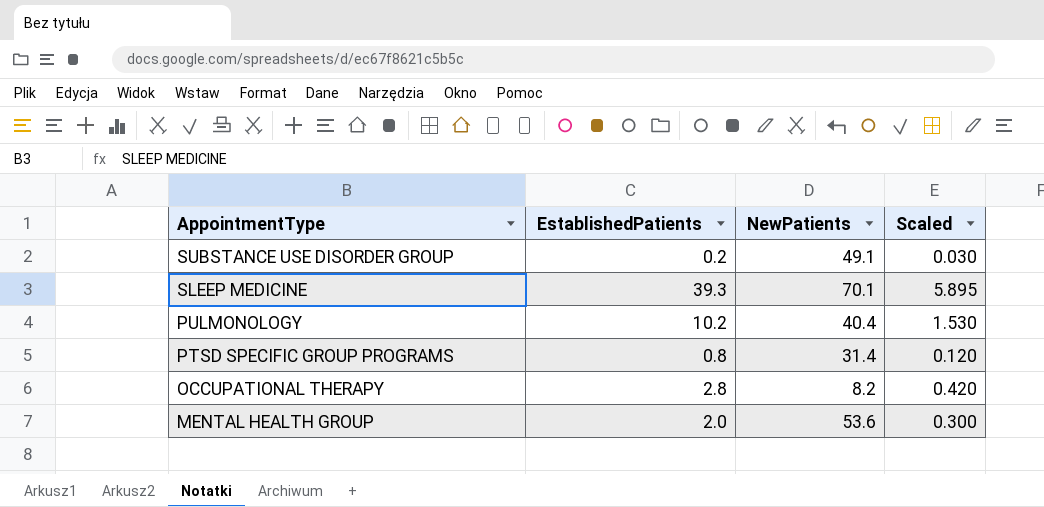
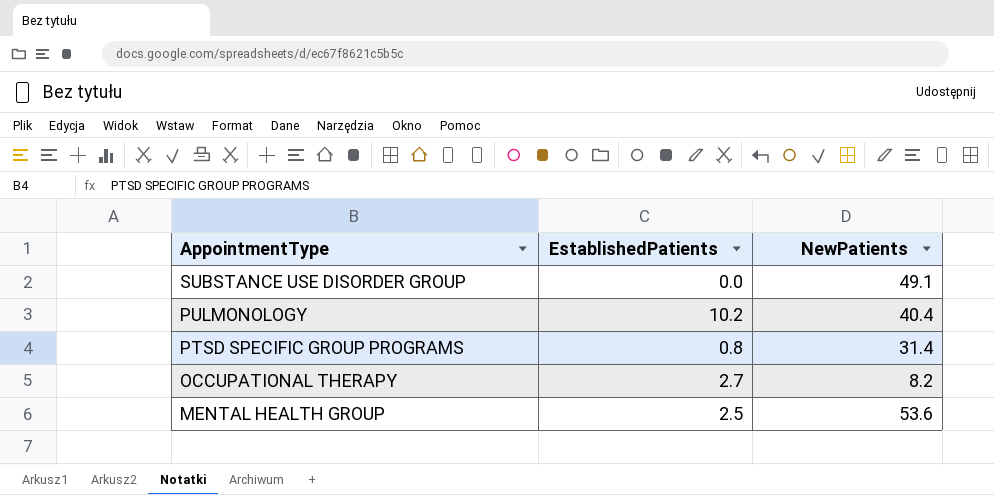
column Scaled | formula: [EstablishedPatients] * 0.15 -> none
row SLEEP MEDICINE: 39.3 | 70.1 | 5.895 -> none
SUBSTANCE USE DISORDER GROUP | EstablishedPatients: 0.2 -> 0.0
OCCUPATIONAL THERAPY | EstablishedPatients: 2.8 -> 2.7
MENTAL HEALTH GROUP | EstablishedPatients: 2.0 -> 2.5

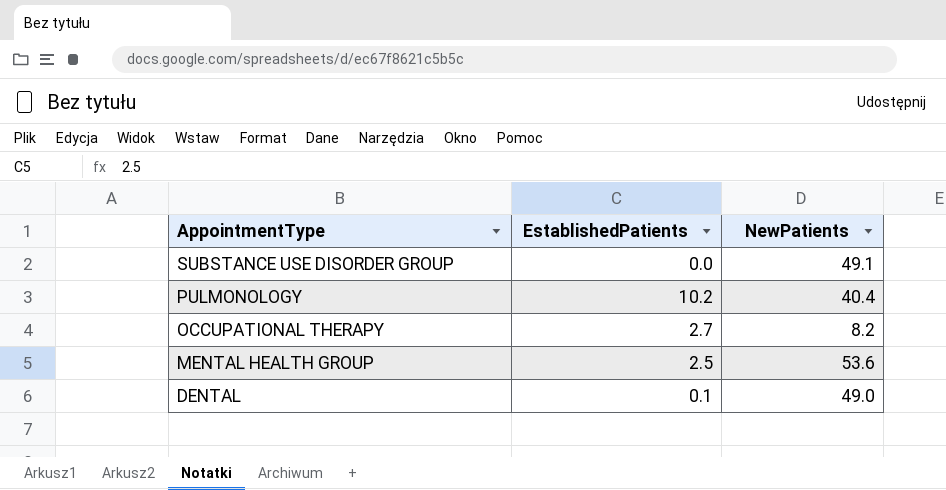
row PTSD SPECIFIC GROUP PROGRAMS: 0.8 | 31.4 -> none
row DENTAL: none -> 0.1 | 49.0

